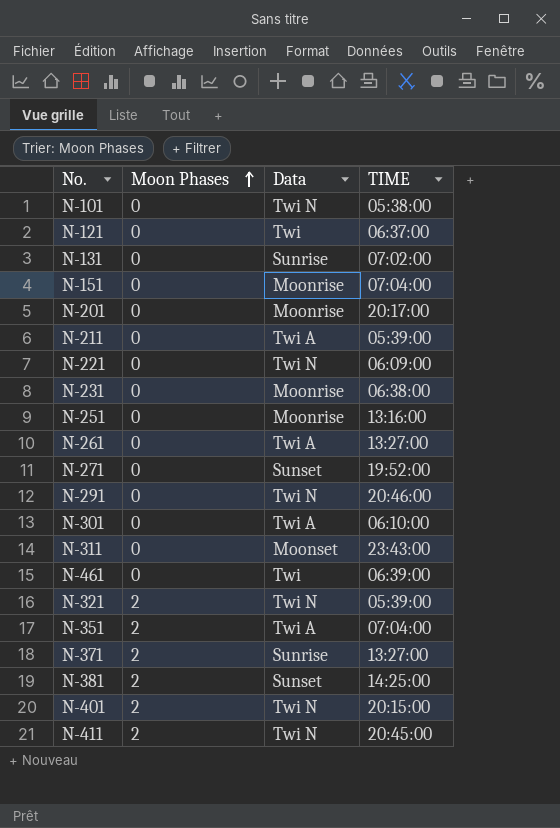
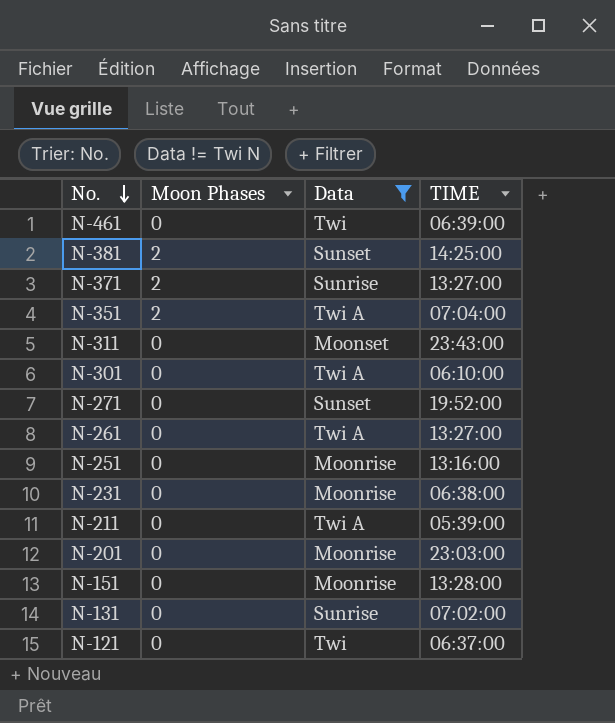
filter: none -> Data != Twi N
row order: Moon Phases ascending -> No. descending
N-201 | TIME: 20:17:00 -> 23:03:00
N-151 | TIME: 07:04:00 -> 13:28:00

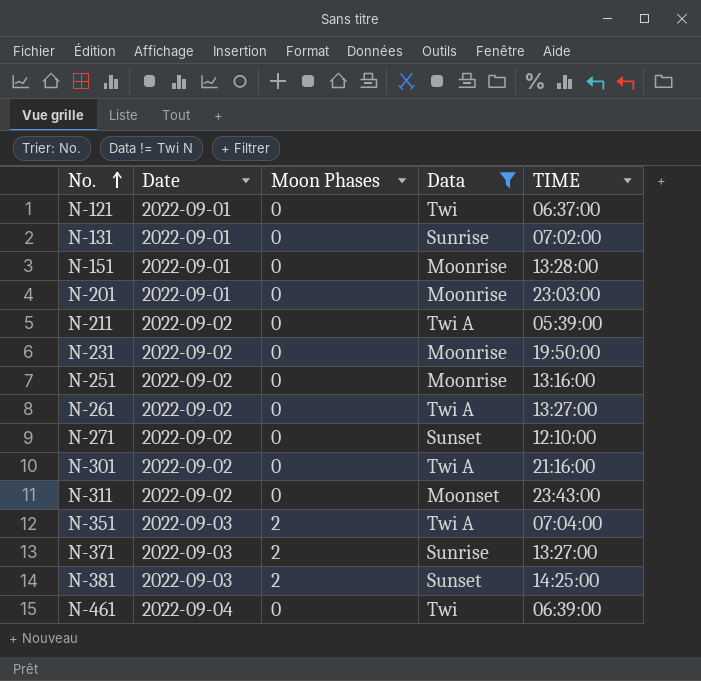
row order: No. descending -> No. ascending
column Date | position: none -> 2
N-231 | TIME: 06:38:00 -> 19:50:00
N-271 | TIME: 19:52:00 -> 12:10:00
N-301 | TIME: 06:10:00 -> 21:16:00

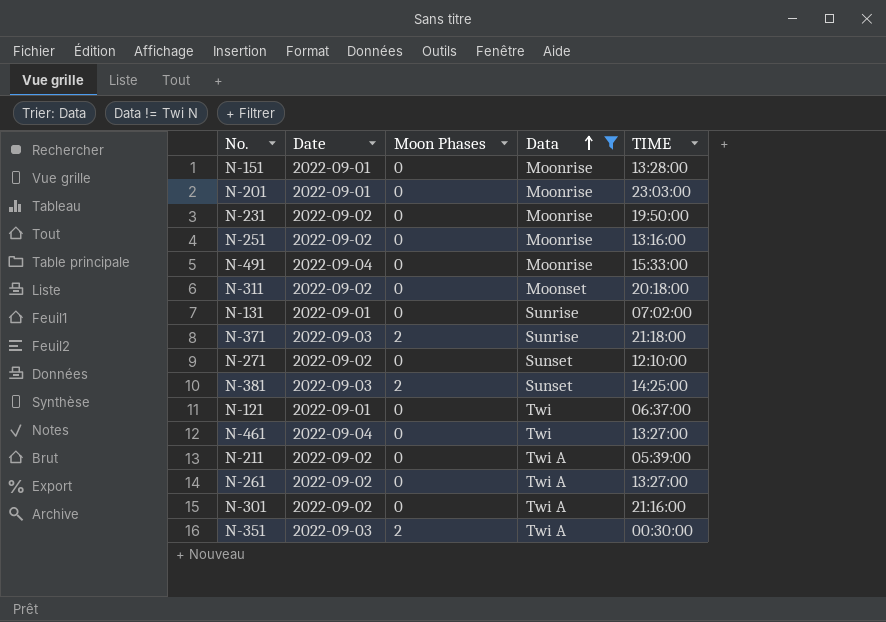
row order: No. ascending -> Data ascending
row N-491: none -> 2022-09-04 | 0 | Moonrise | 15:33:00
N-311 | TIME: 23:43:00 -> 20:18:00
N-371 | TIME: 13:27:00 -> 21:18:00
N-461 | TIME: 06:39:00 -> 13:27:00
N-351 | TIME: 07:04:00 -> 00:30:00

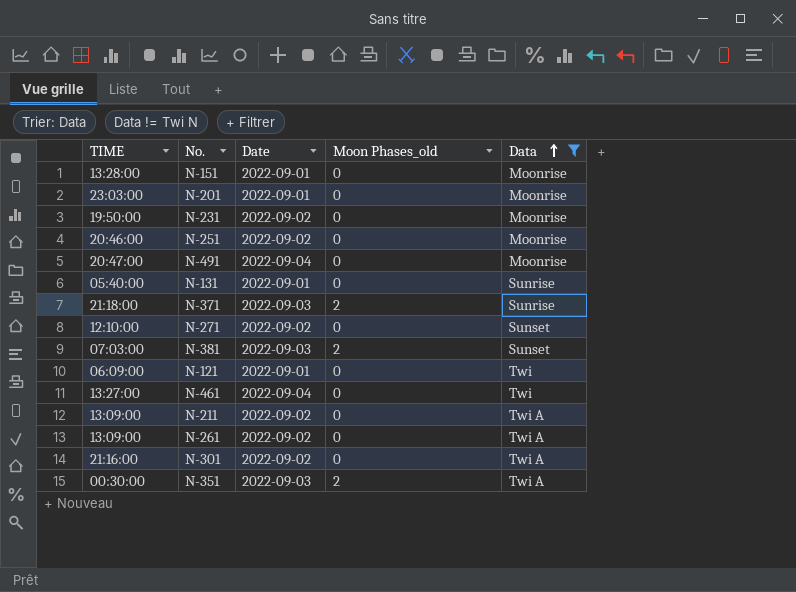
column TIME | position: 5 -> 1
column name: Moon Phases -> Moon Phases_old
row N-311: 2022-09-02 | 0 | Moonset | 20:18:00 -> none
N-251 | TIME: 13:16:00 -> 20:46:00
N-491 | TIME: 15:33:00 -> 20:47:00
N-131 | TIME: 07:02:00 -> 05:40:00
N-381 | TIME: 14:25:00 -> 07:03:00
N-121 | TIME: 06:37:00 -> 06:09:00
N-211 | TIME: 05:39:00 -> 13:09:00
N-261 | TIME: 13:27:00 -> 13:09:00

